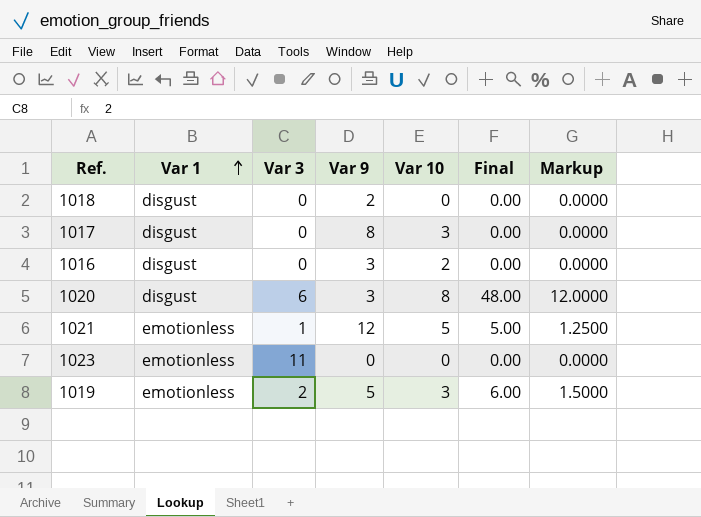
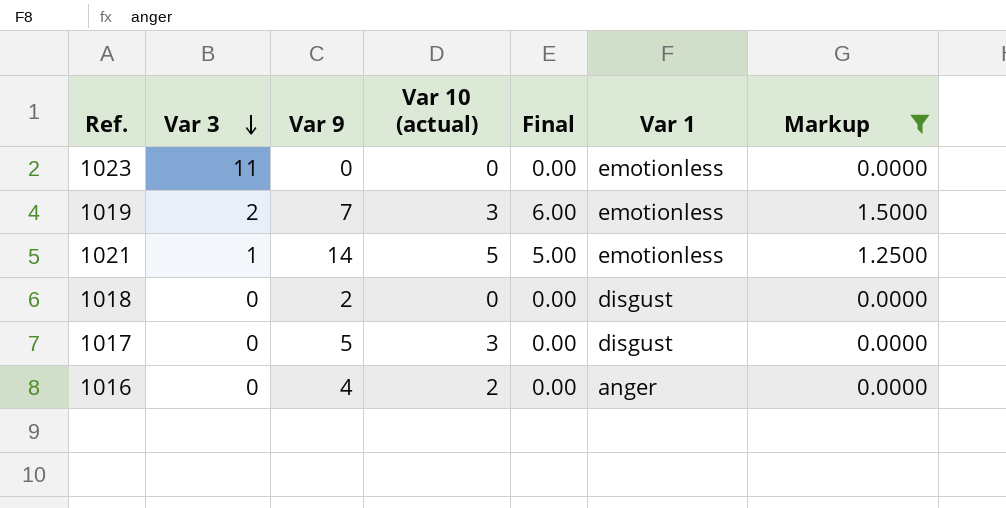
filter: none -> Markup != 12.0000
row order: Var 1 ascending -> Var 3 descending
column name: Var 10 -> Var 10 (actual)
column Var 1 | position: 2 -> 6
1019 | Var 9: 5 -> 7
1021 | Var 9: 12 -> 14
1017 | Var 9: 8 -> 5
1016 | Var 9: 3 -> 4
1016 | Var 1: disgust -> anger

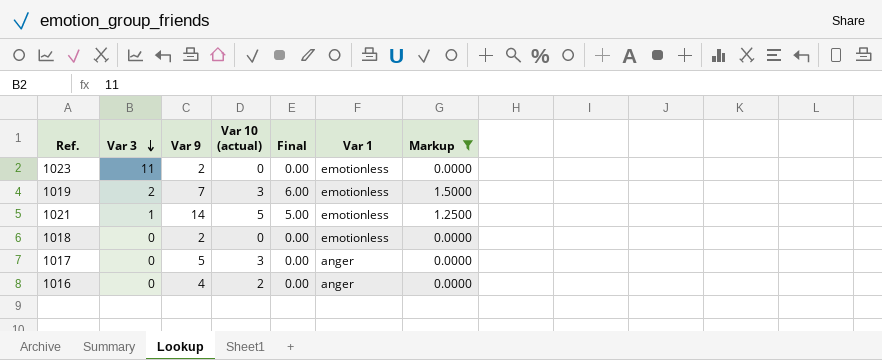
1023 | Var 9: 0 -> 2
1018 | Var 1: disgust -> emotionless
1017 | Var 1: disgust -> anger

